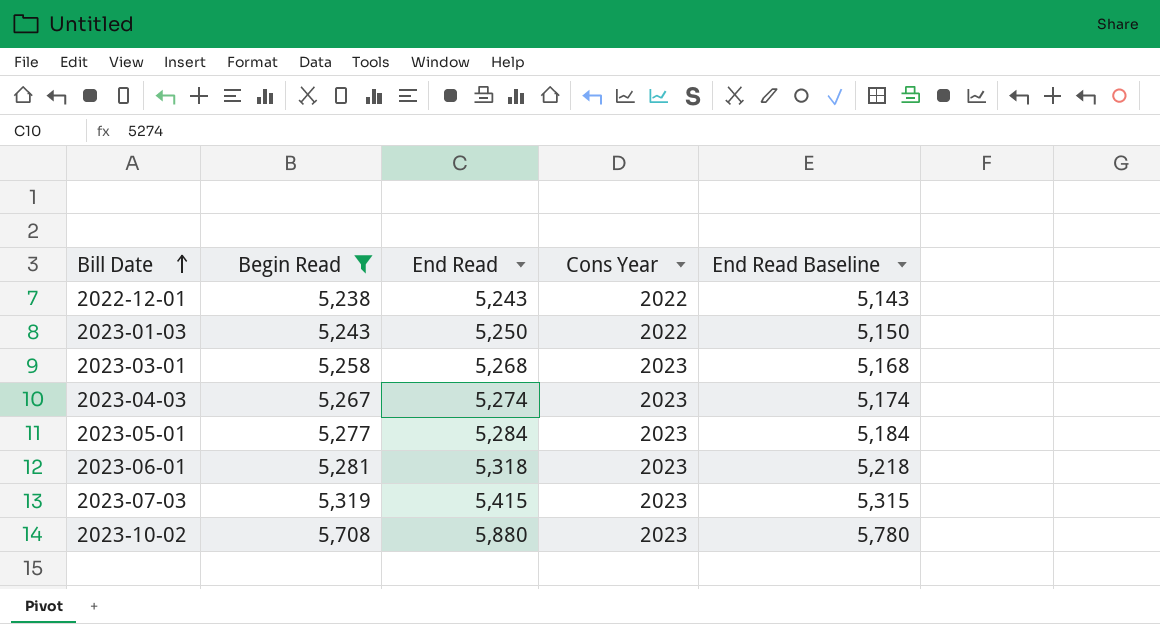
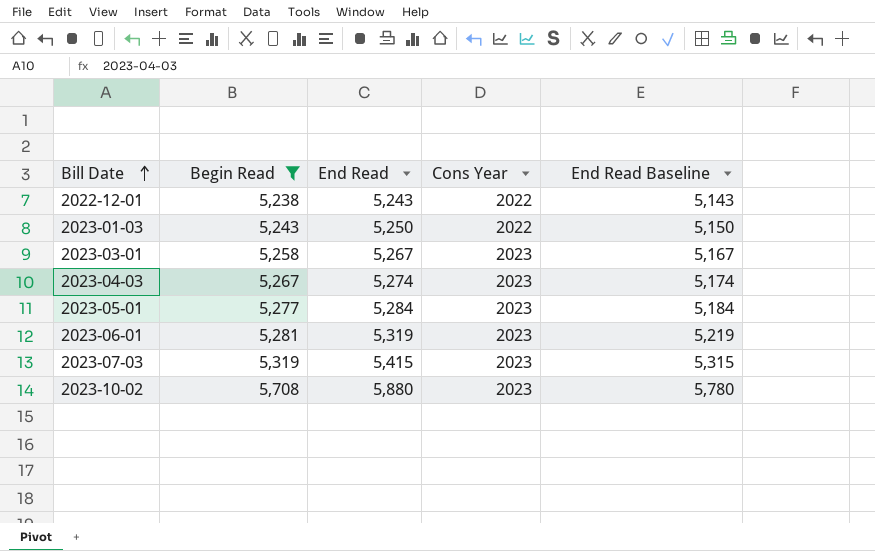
2023-03-01 | End Read: 5,268 -> 5,267
2023-03-01 | End Read Baseline: 5,168 -> 5,167
2023-06-01 | End Read: 5,318 -> 5,319
2023-06-01 | End Read Baseline: 5,218 -> 5,219

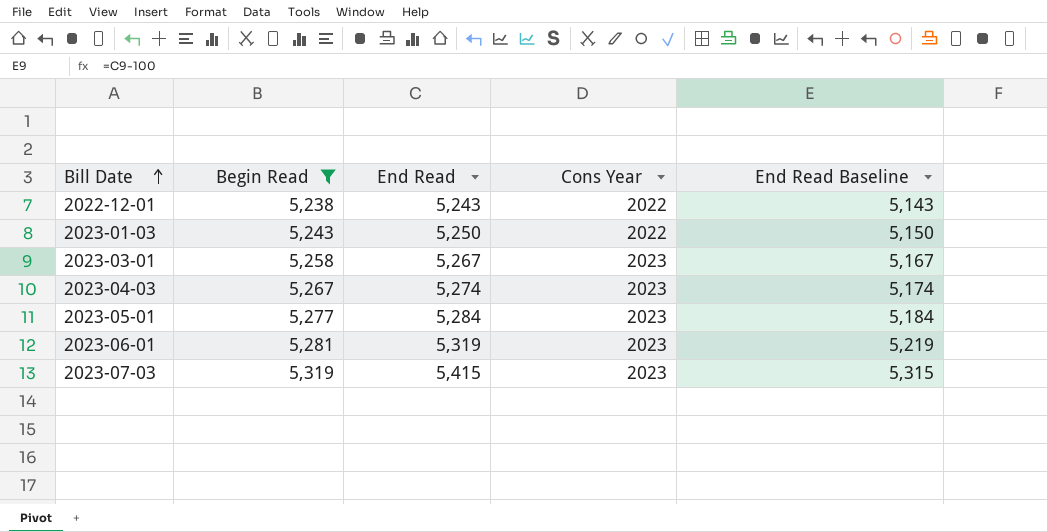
row 2023-10-02: 5,708 | 5,880 | 2023 | 5,780 -> none

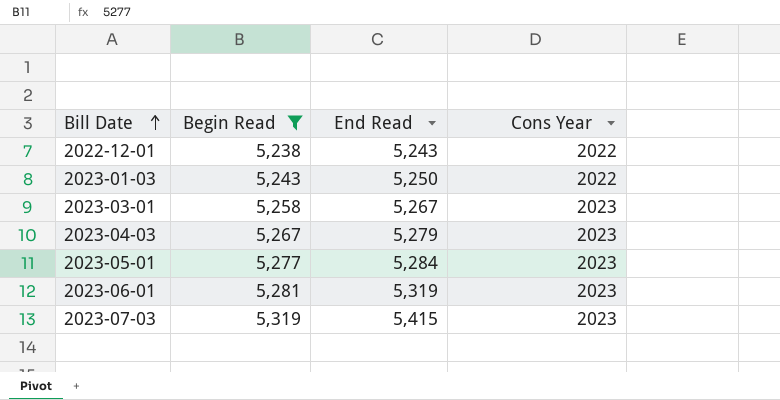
column End Read Baseline | formula: [End Read] - 100 -> none
2023-04-03 | End Read: 5,274 -> 5,279

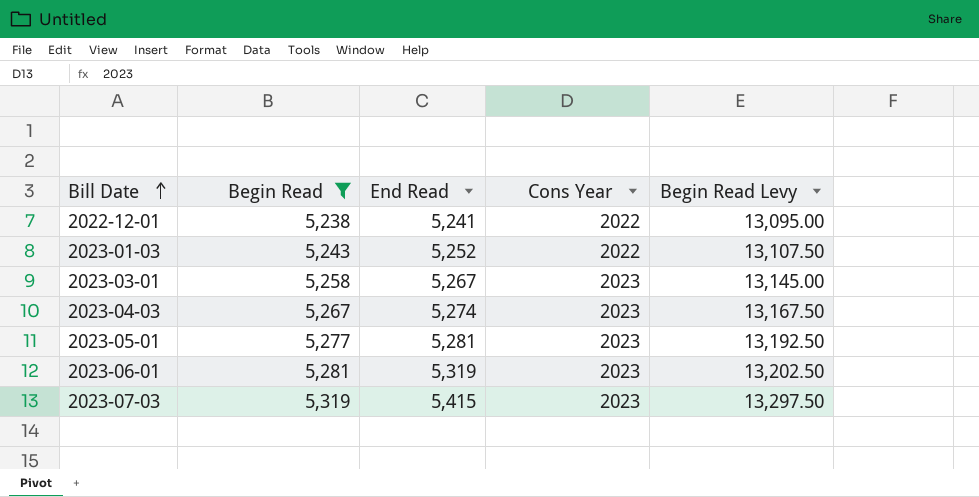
column Begin Read Levy | formula: none -> [Begin Read] * 2.5
2022-12-01 | End Read: 5,243 -> 5,241
2023-01-03 | End Read: 5,250 -> 5,252
2023-04-03 | End Read: 5,279 -> 5,274
2023-05-01 | End Read: 5,284 -> 5,281

